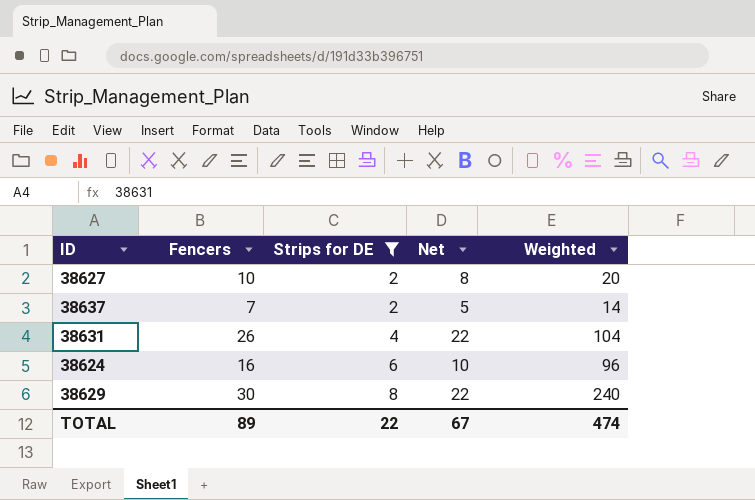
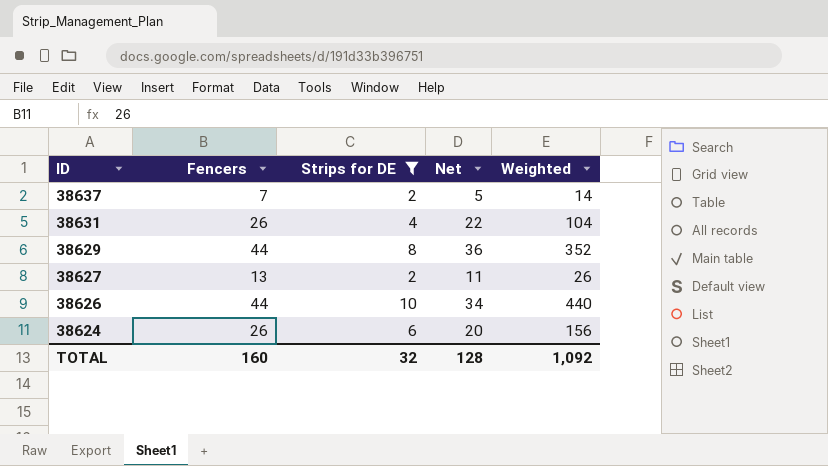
row order: Strips for DE ascending -> ID descending
38629 | Fencers: 30 -> 44
38629 | Net: 22 -> 36
38629 | Weighted: 240 -> 352
38627 | Fencers: 10 -> 13
38627 | Net: 8 -> 11
38627 | Weighted: 20 -> 26
row 38626: none -> 44 | 10 | 34 | 440
38624 | Fencers: 16 -> 26
38624 | Net: 10 -> 20
38624 | Weighted: 96 -> 156
TOTAL | Fencers: 89 -> 160
TOTAL | Strips for DE: 22 -> 32
TOTAL | Net: 67 -> 128
TOTAL | Weighted: 474 -> 1,092

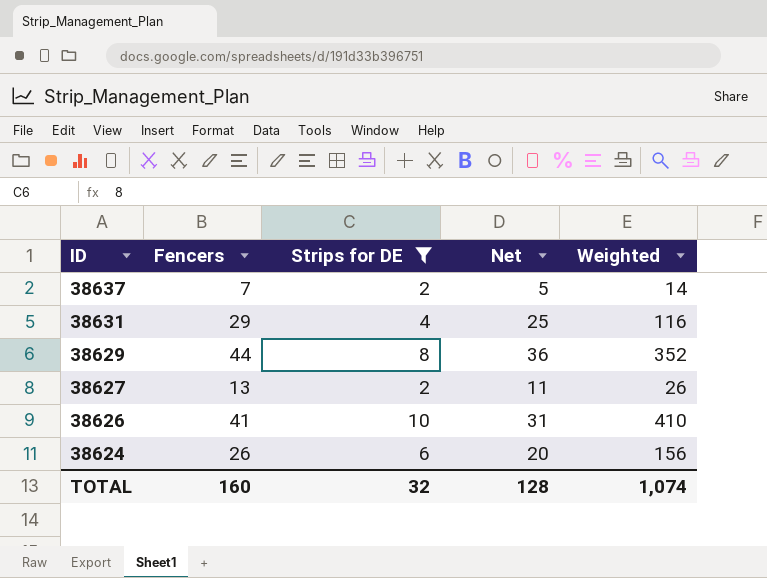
38631 | Fencers: 26 -> 29
38631 | Net: 22 -> 25
38631 | Weighted: 104 -> 116
38626 | Fencers: 44 -> 41
38626 | Net: 34 -> 31
38626 | Weighted: 440 -> 410
TOTAL | Weighted: 1,092 -> 1,074

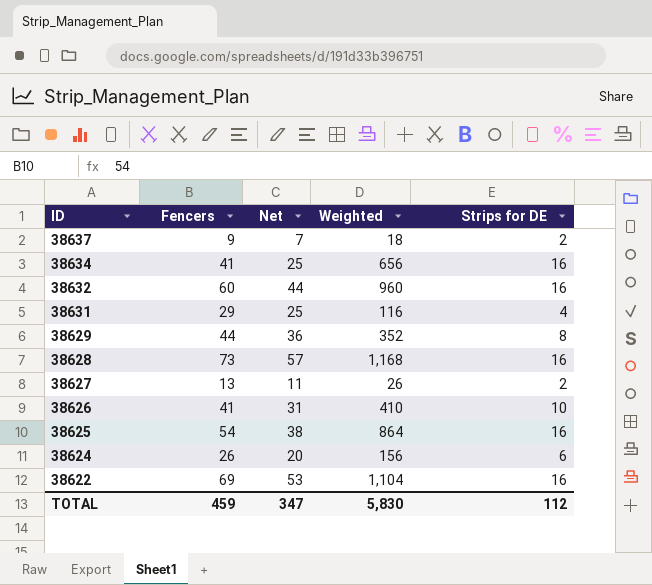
filter: Strips for DE != 16 -> none
column Strips for DE | position: 3 -> 5
38637 | Fencers: 7 -> 9
38637 | Net: 5 -> 7
38637 | Weighted: 14 -> 18
TOTAL | Fencers: 160 -> 459
TOTAL | Net: 128 -> 347
TOTAL | Weighted: 1,074 -> 5,830
TOTAL | Strips for DE: 32 -> 112

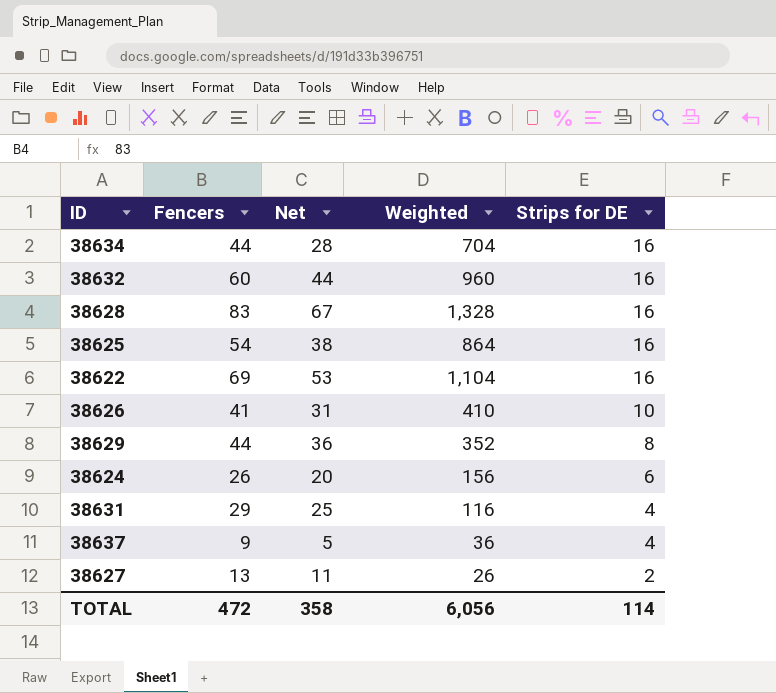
row order: ID descending -> Strips for DE descending
38634 | Fencers: 41 -> 44
38634 | Net: 25 -> 28
38634 | Weighted: 656 -> 704
38628 | Fencers: 73 -> 83
38628 | Net: 57 -> 67
38628 | Weighted: 1,168 -> 1,328
38637 | Net: 7 -> 5
38637 | Weighted: 18 -> 36
38637 | Strips for DE: 2 -> 4
TOTAL | Fencers: 459 -> 472
TOTAL | Net: 347 -> 358
TOTAL | Weighted: 5,830 -> 6,056
TOTAL | Strips for DE: 112 -> 114

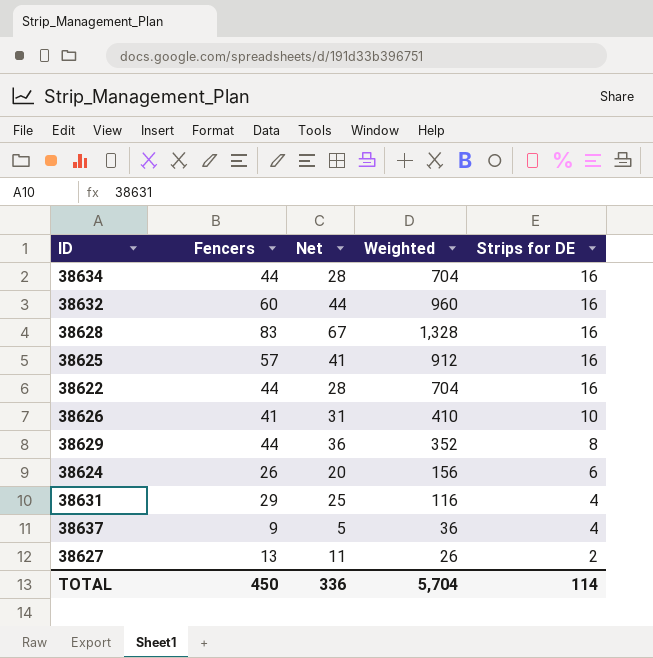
38625 | Fencers: 54 -> 57
38625 | Net: 38 -> 41
38625 | Weighted: 864 -> 912
38622 | Fencers: 69 -> 44
38622 | Net: 53 -> 28
38622 | Weighted: 1,104 -> 704
TOTAL | Fencers: 472 -> 450
TOTAL | Net: 358 -> 336
TOTAL | Weighted: 6,056 -> 5,704

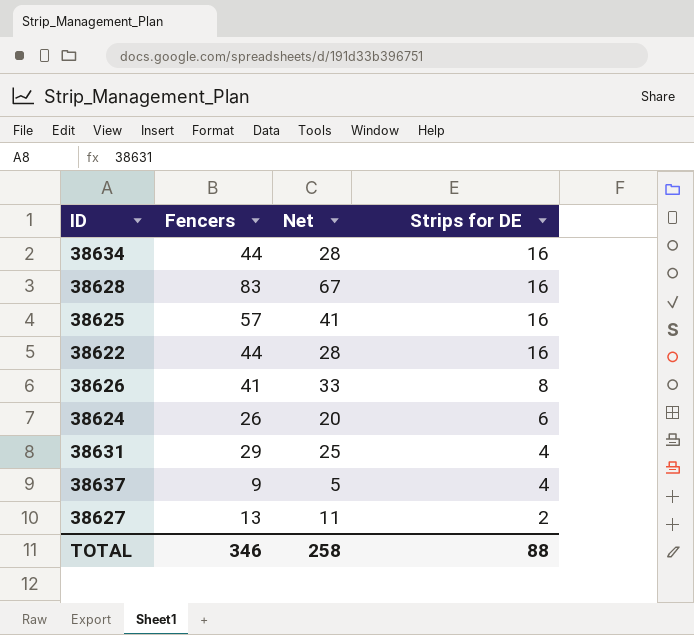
column Weighted | formula: [Fencers] * [Strips for DE] -> none
row 38632: 60 | 44 | 960 | 16 -> none
row 38629: 44 | 36 | 352 | 8 -> none
38626 | Net: 31 -> 33
38626 | Strips for DE: 10 -> 8
TOTAL | Fencers: 450 -> 346
TOTAL | Net: 336 -> 258
TOTAL | Strips for DE: 114 -> 88

